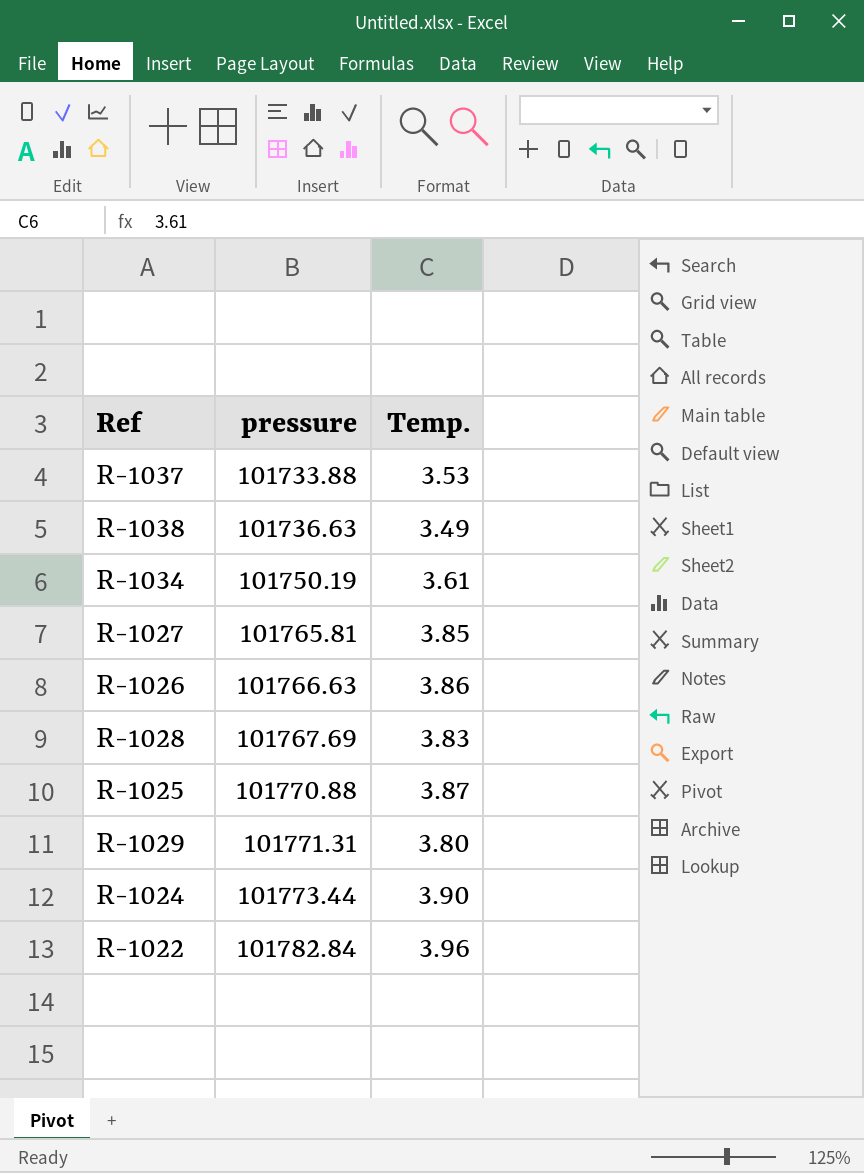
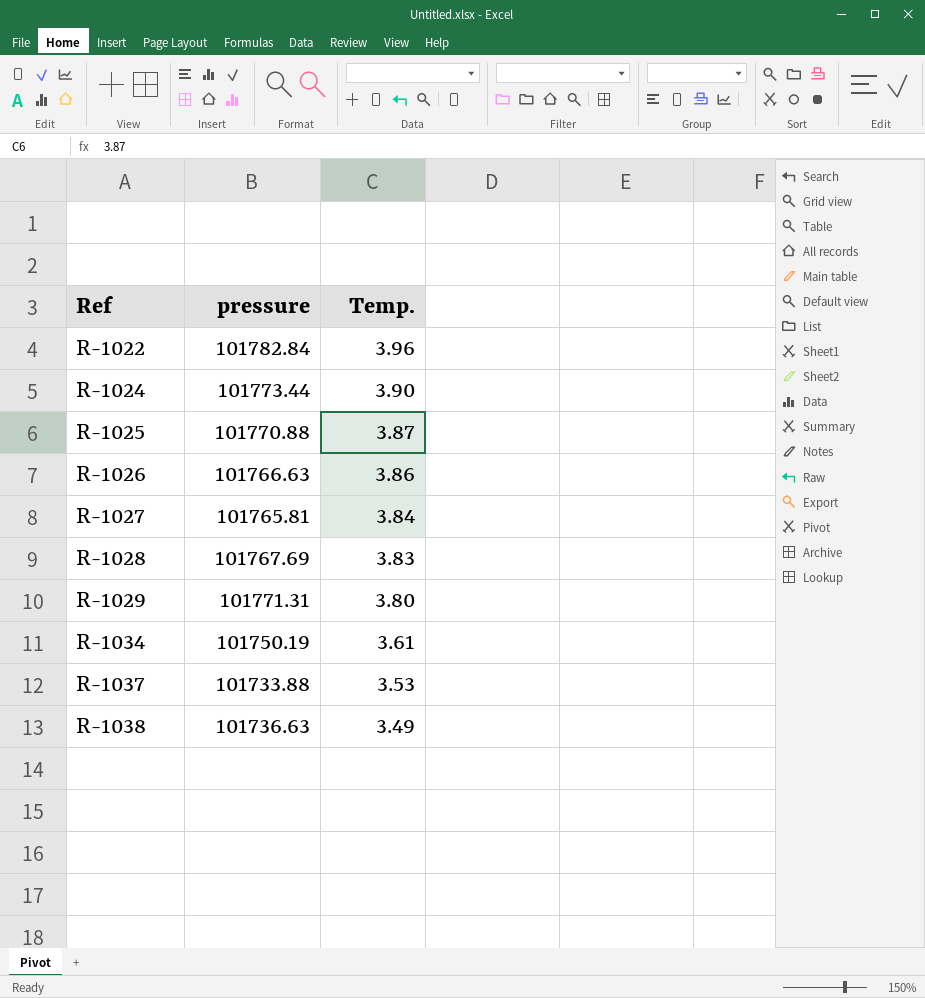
row order: pressure ascending -> Ref ascending
R-1027 | Temp.: 3.85 -> 3.84

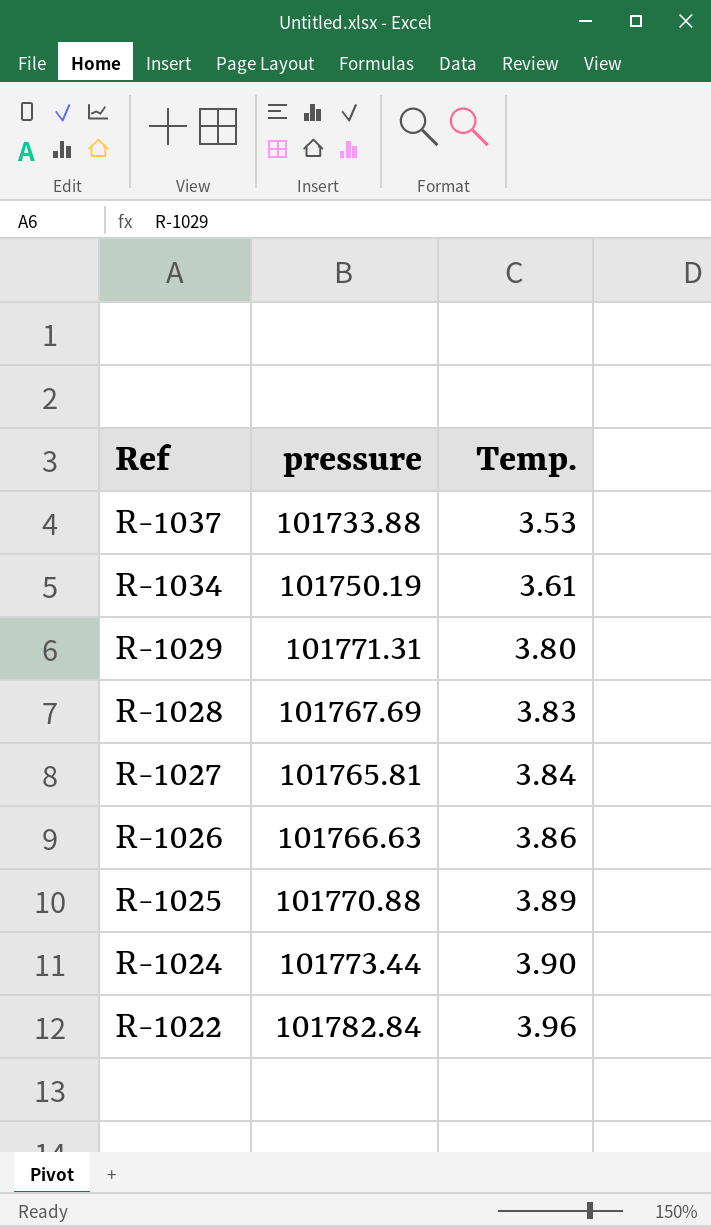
row order: Ref ascending -> Ref descending
row R-1038: 101736.63 | 3.49 -> none
R-1025 | Temp.: 3.87 -> 3.89

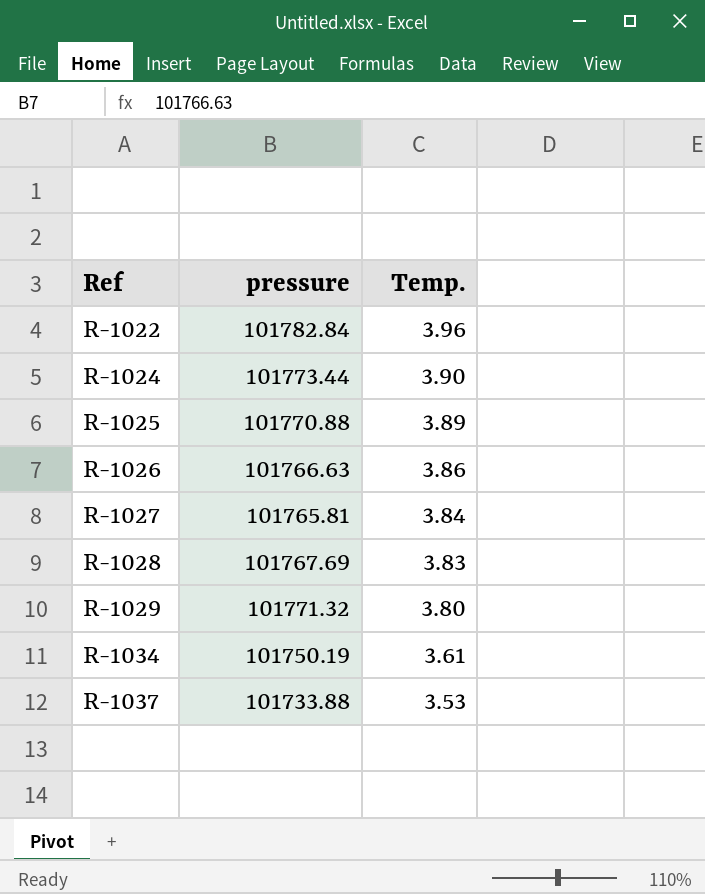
row order: Ref descending -> Ref ascending
R-1029 | pressure: 101771.31 -> 101771.32

